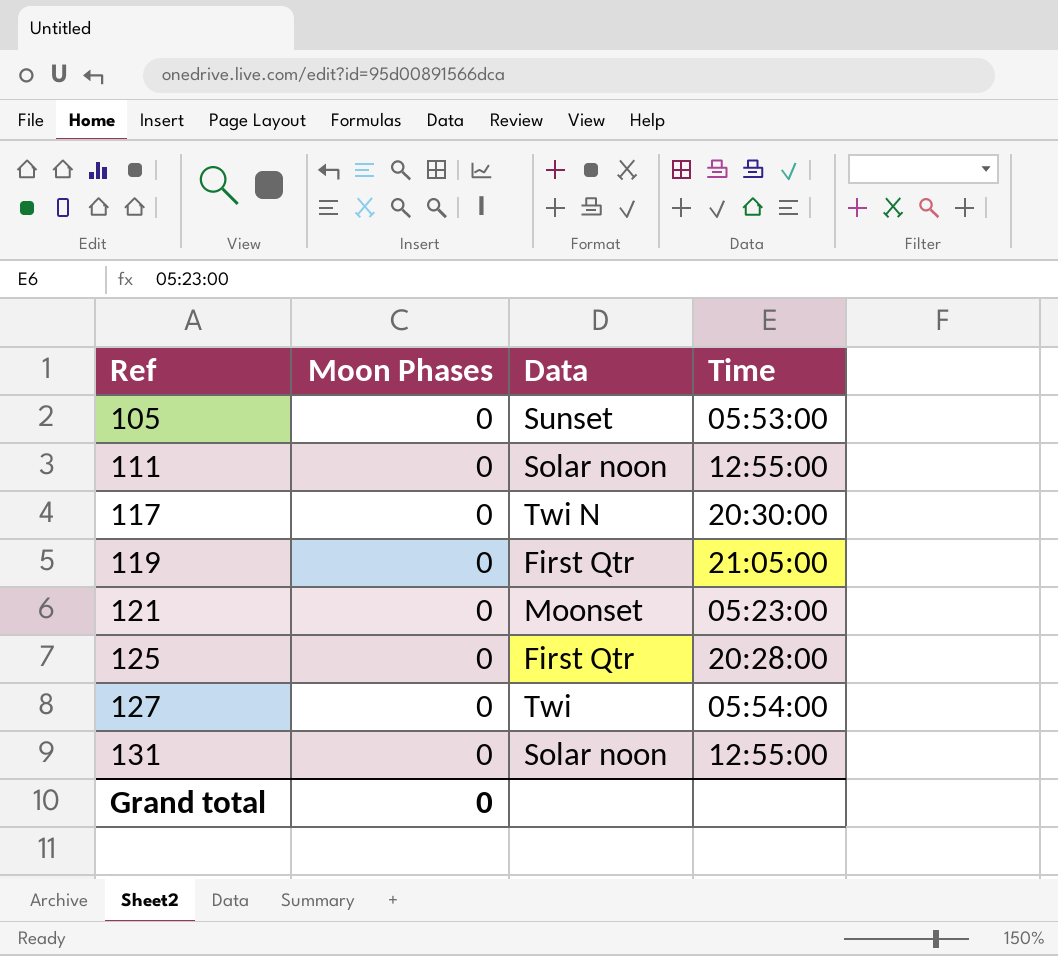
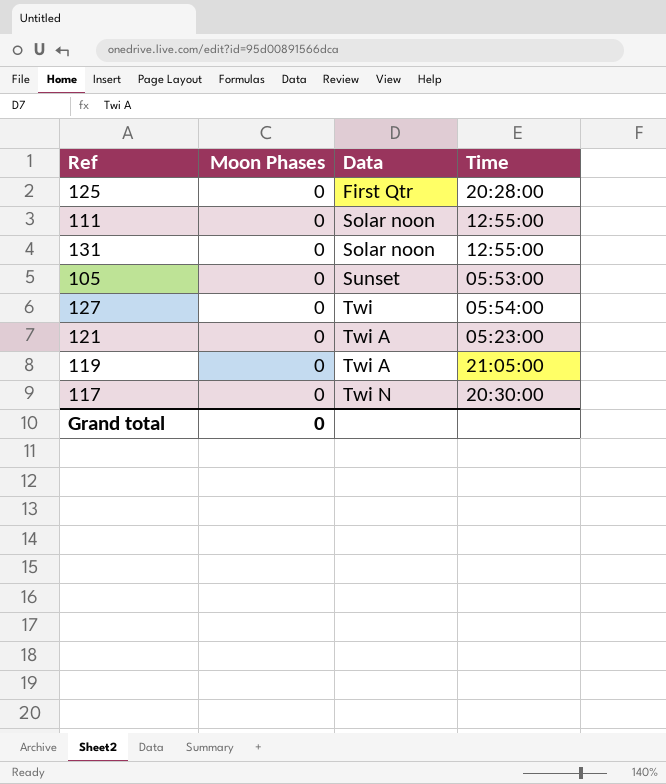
row order: Ref ascending -> Data ascending
121 | Data: Moonset -> Twi A
119 | Data: First Qtr -> Twi A

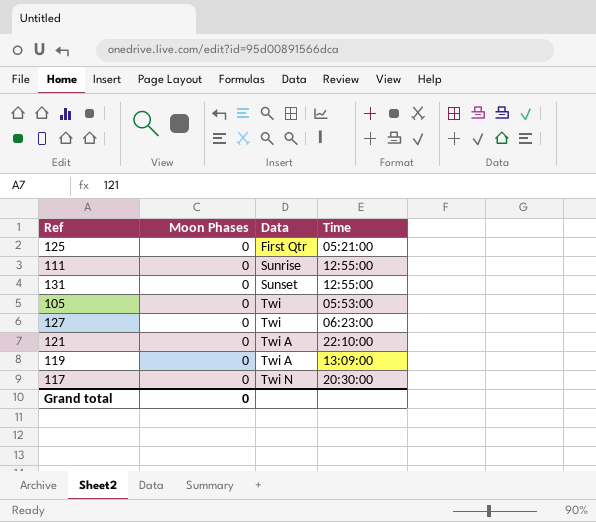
125 | Time: 20:28:00 -> 05:21:00
111 | Data: Solar noon -> Sunrise
131 | Data: Solar noon -> Sunset
105 | Data: Sunset -> Twi
127 | Time: 05:54:00 -> 06:23:00
121 | Time: 05:23:00 -> 22:10:00
119 | Time: 21:05:00 -> 13:09:00

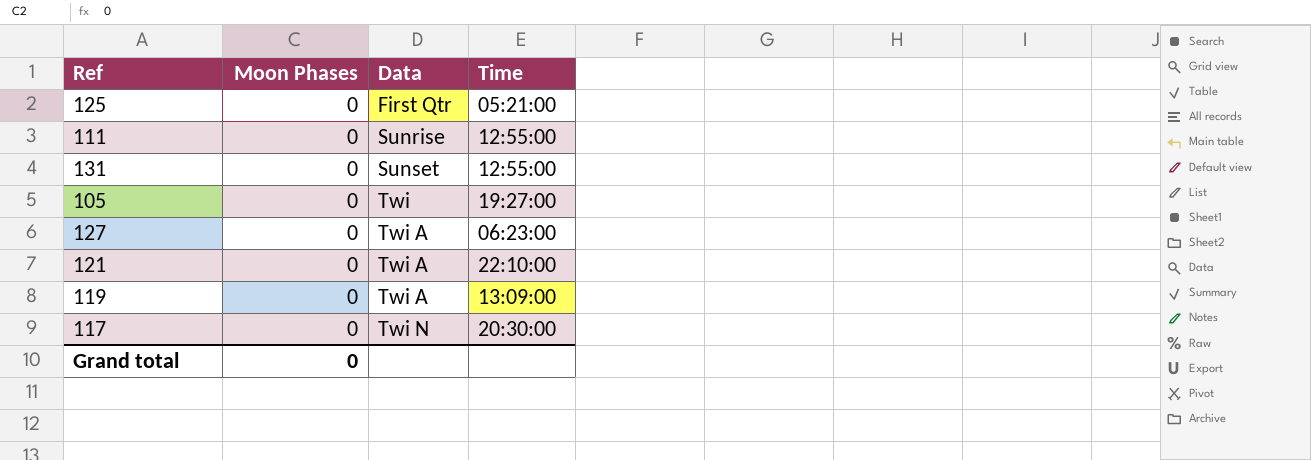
105 | Time: 05:53:00 -> 19:27:00
127 | Data: Twi -> Twi A

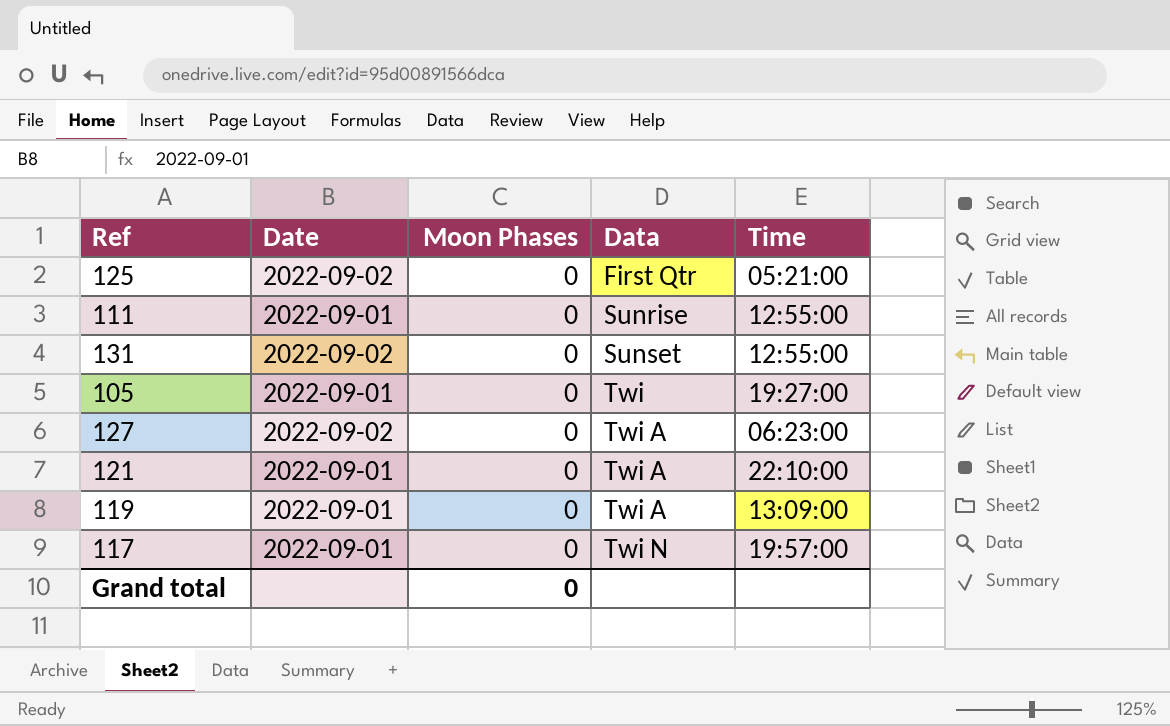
column Date | position: none -> 2
117 | Time: 20:30:00 -> 19:57:00

